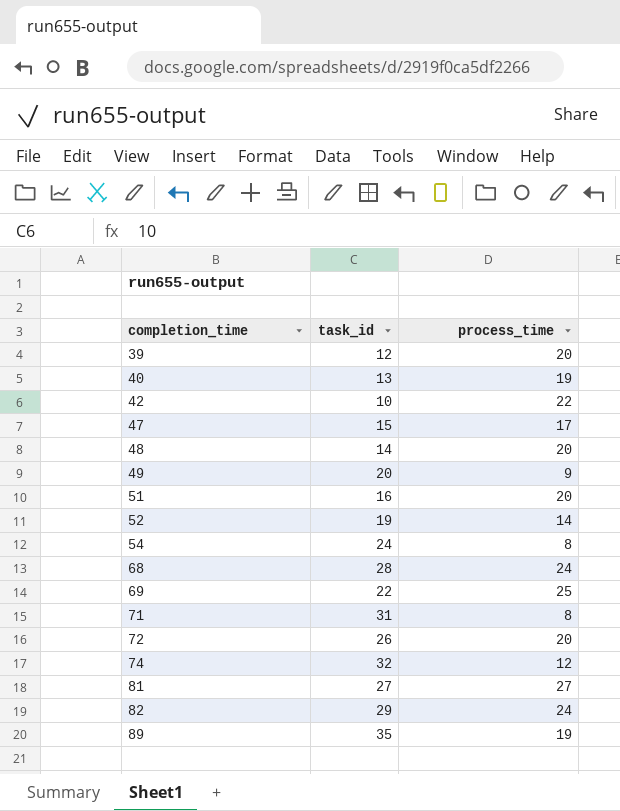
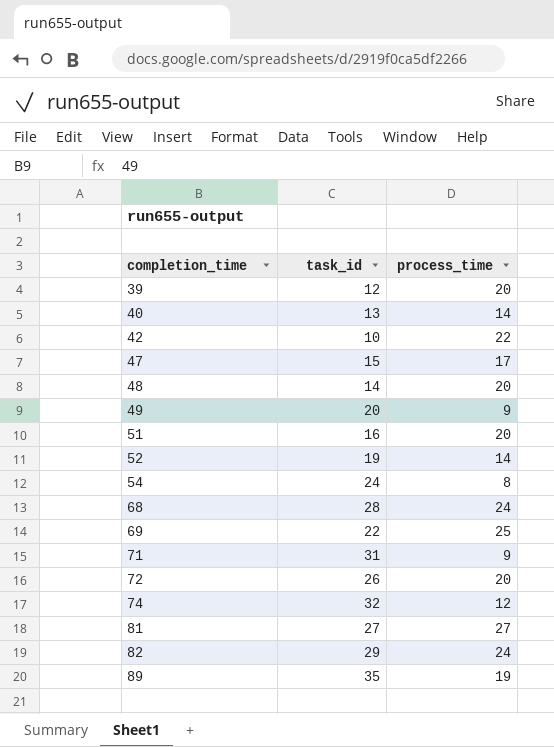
40 | process_time: 19 -> 14
71 | process_time: 8 -> 9

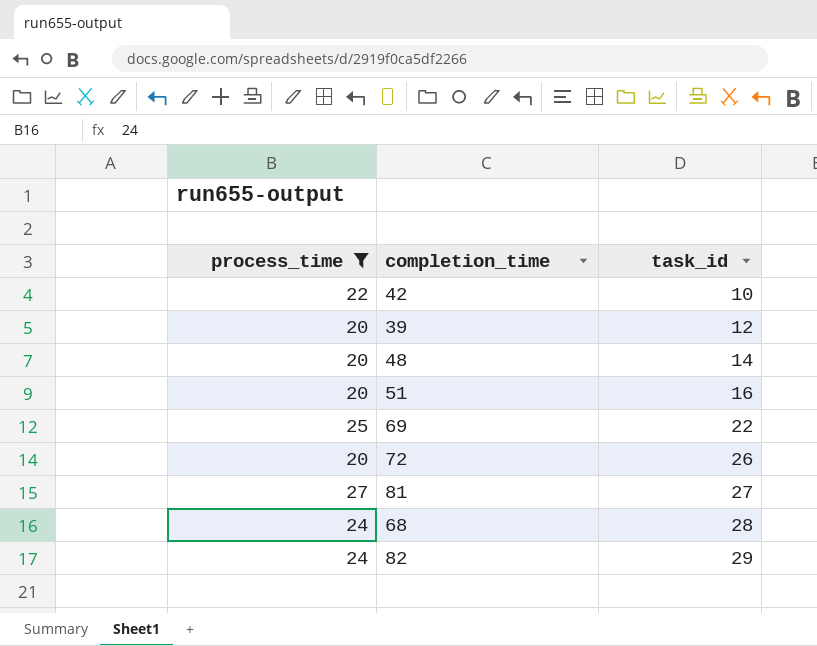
filter: none -> process_time >= 20
row order: completion_time ascending -> task_id ascending
column process_time | position: 3 -> 1

